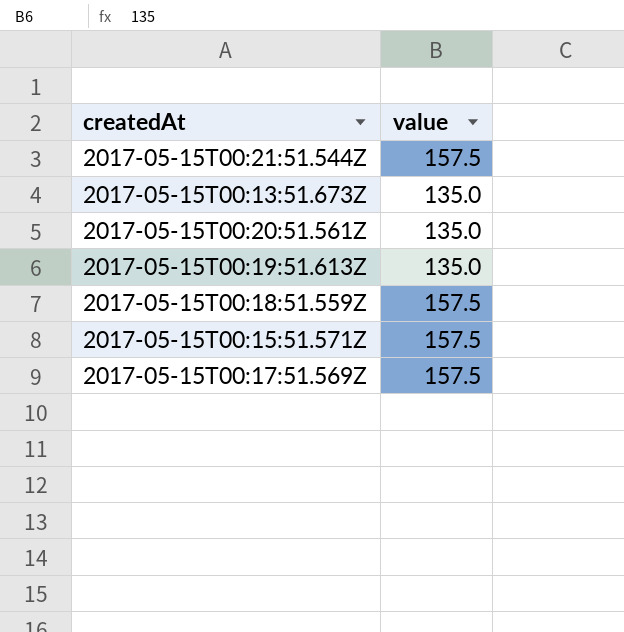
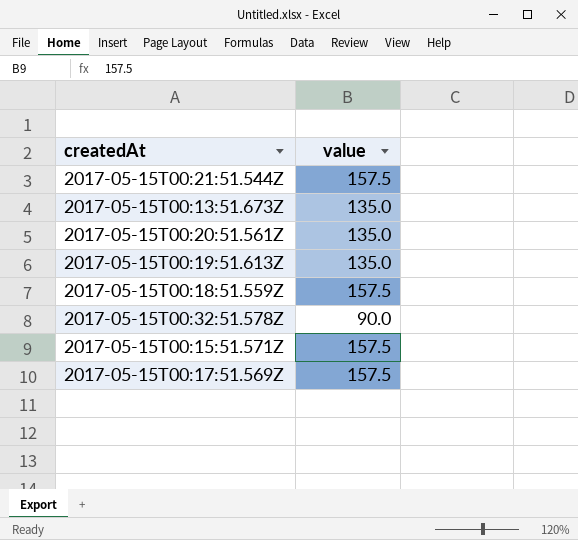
row 2017-05-15T00:32:51.578Z: none -> 90.0

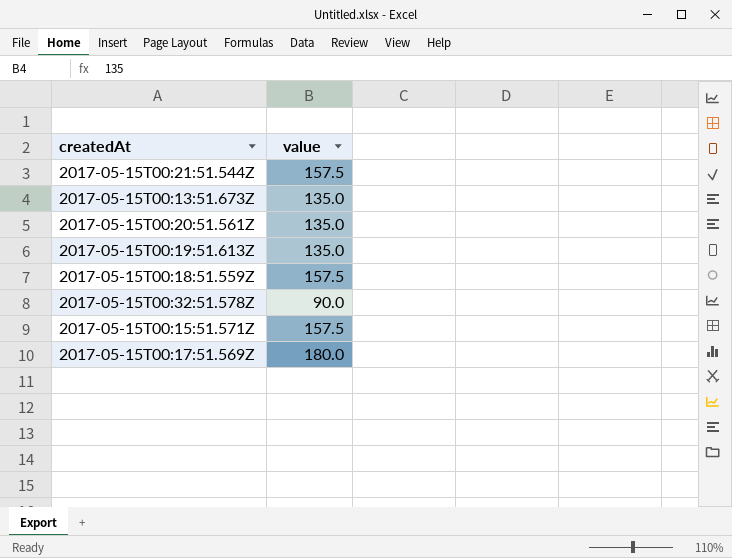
2017-05-15T00:17:51.569Z | value: 157.5 -> 180.0

